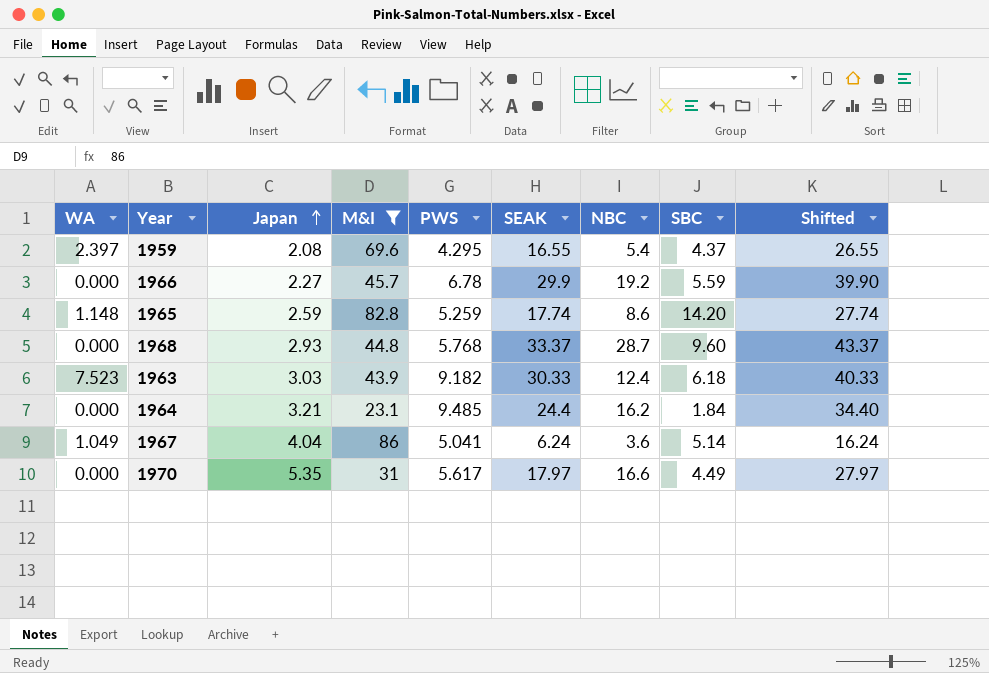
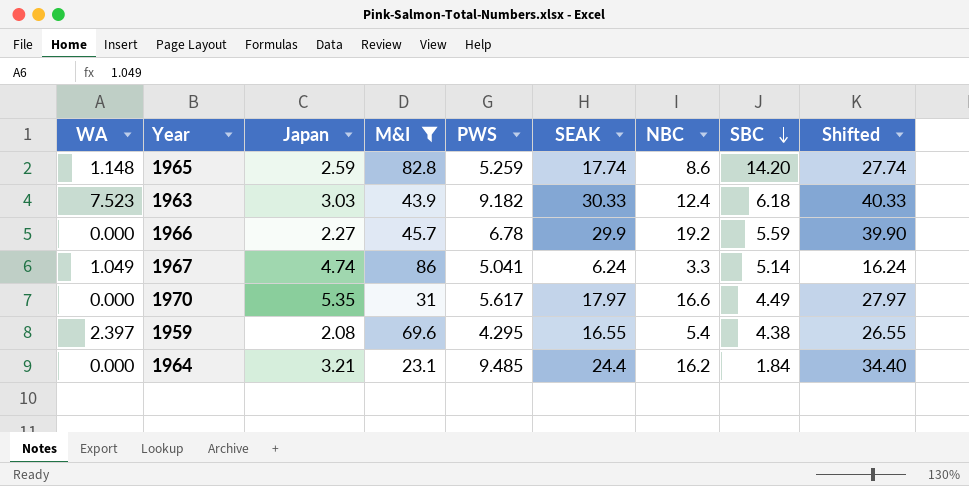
row order: Japan ascending -> SBC descending
row 1968: 0.000 | 2.93 | 44.8 | 5.768 | 33.37 | 28.7 | 9.60 | 43.37 -> none
1967 | Japan: 4.04 -> 4.74
1967 | NBC: 3.6 -> 3.3
1959 | SBC: 4.37 -> 4.38

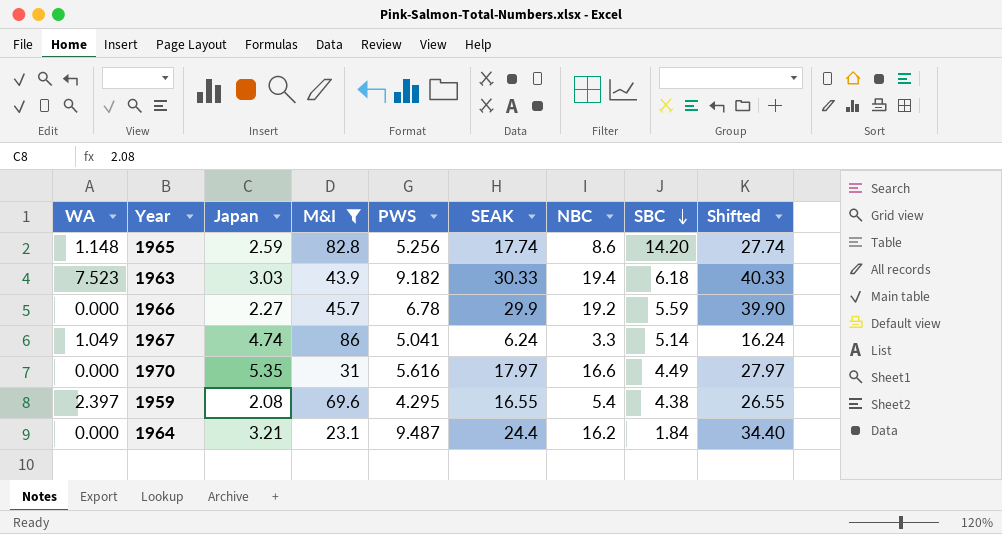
1965 | PWS: 5.259 -> 5.256
1963 | NBC: 12.4 -> 19.4
1970 | PWS: 5.617 -> 5.616
1964 | PWS: 9.485 -> 9.487

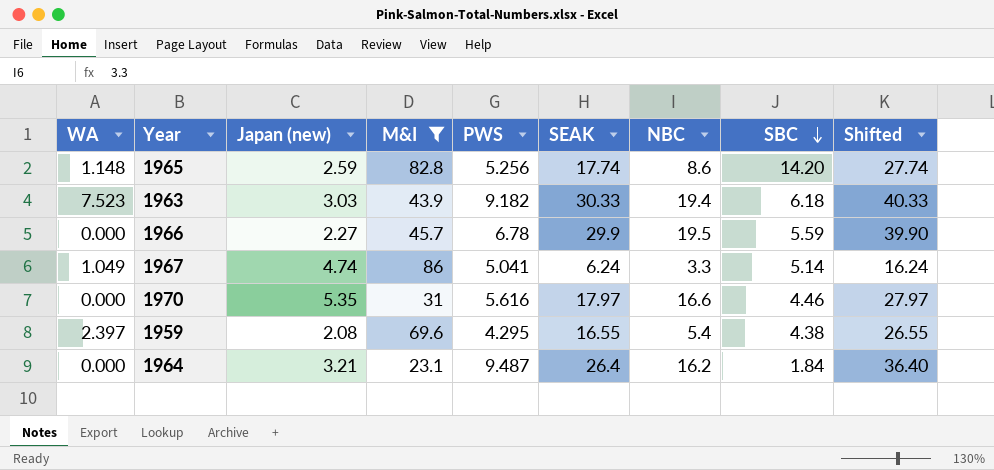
column name: Japan -> Japan (new)
1966 | NBC: 19.2 -> 19.5
1970 | SBC: 4.49 -> 4.46
1964 | SEAK: 24.4 -> 26.4
1964 | Shifted: 34.40 -> 36.40

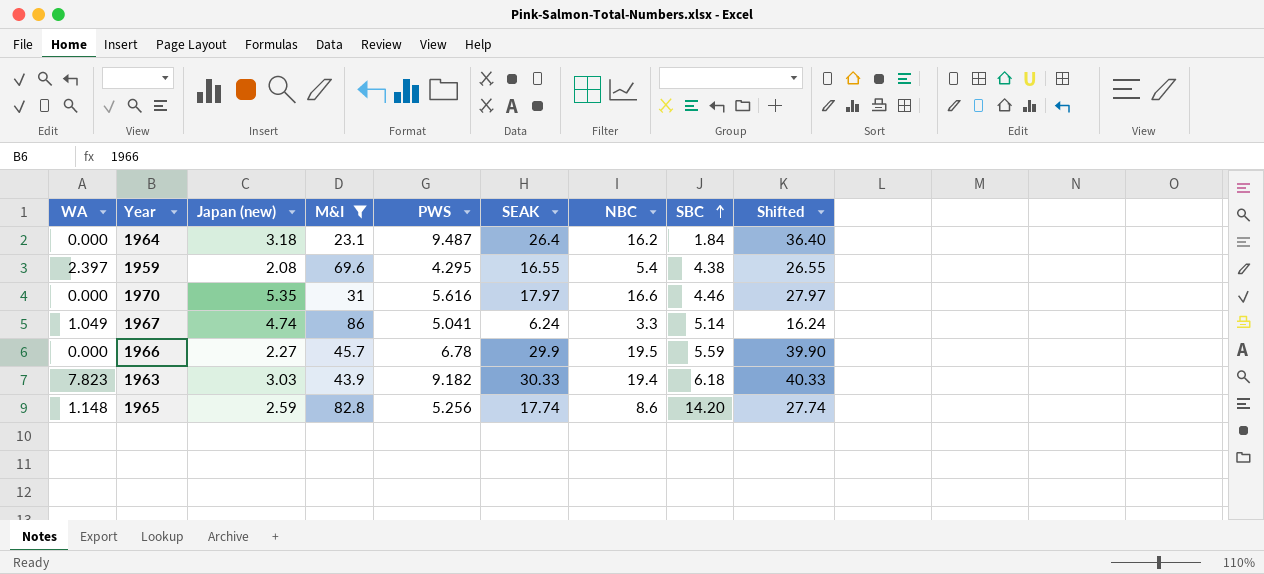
row order: SBC descending -> SBC ascending
1964 | Japan (new): 3.21 -> 3.18
1963 | WA: 7.523 -> 7.823

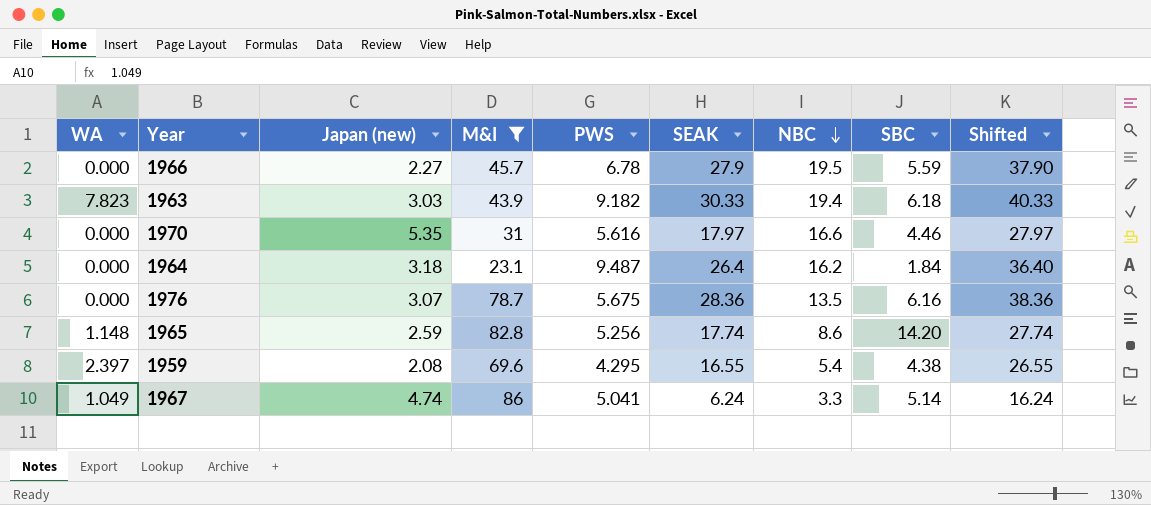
row order: SBC ascending -> NBC descending
1966 | SEAK: 29.9 -> 27.9
1966 | Shifted: 39.90 -> 37.90
row 1976: none -> 0.000 | 3.07 | 78.7 | 5.675 | 28.36 | 13.5 | 6.16 | 38.36

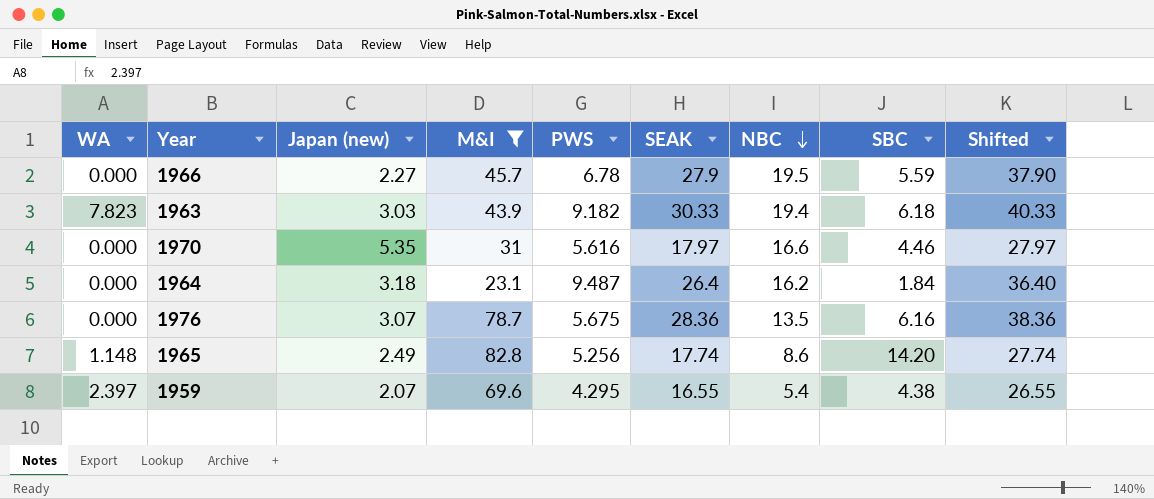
row 1967: 1.049 | 4.74 | 86 | 5.041 | 6.24 | 3.3 | 5.14 | 16.24 -> none
1965 | Japan (new): 2.59 -> 2.49
1959 | Japan (new): 2.08 -> 2.07

